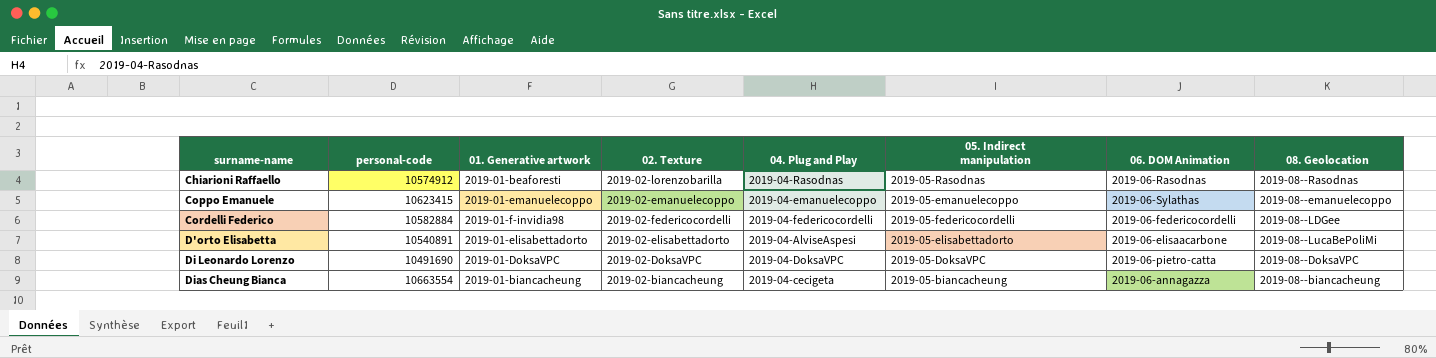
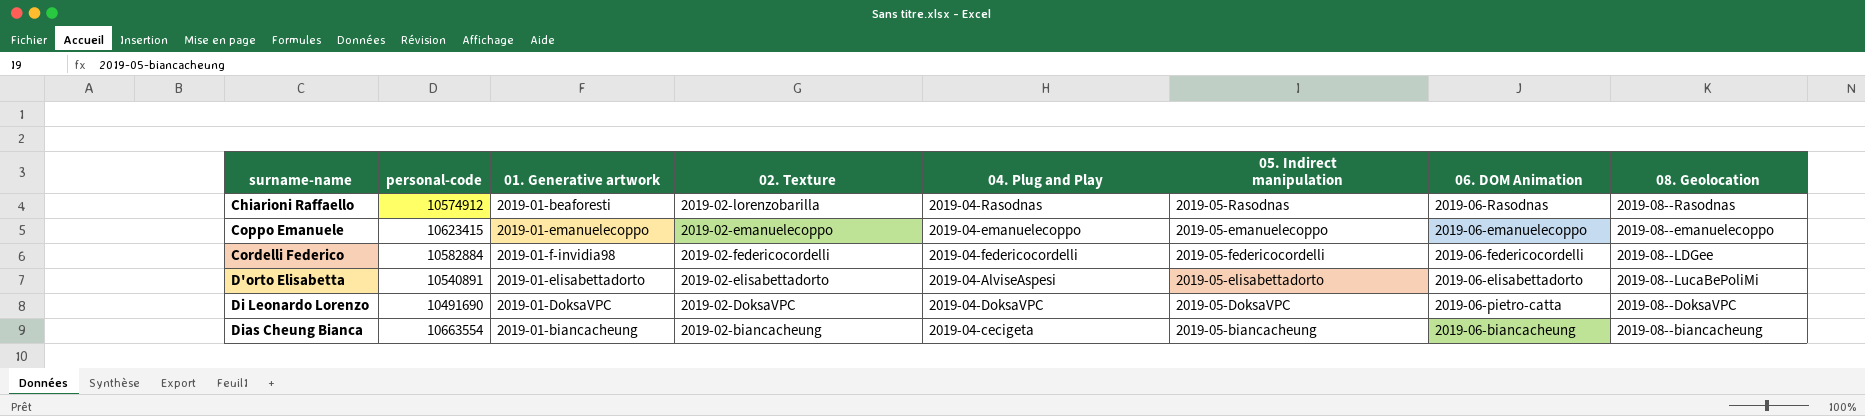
Coppo Emanuele | 06. DOM Animation: 2019-06-Sylathas -> 2019-06-emanuelecoppo
D'orto Elisabetta | 06. DOM Animation: 2019-06-elisaacarbone -> 2019-06-elisabettadorto
Dias Cheung Bianca | 06. DOM Animation: 2019-06-annagazza -> 2019-06-biancacheung

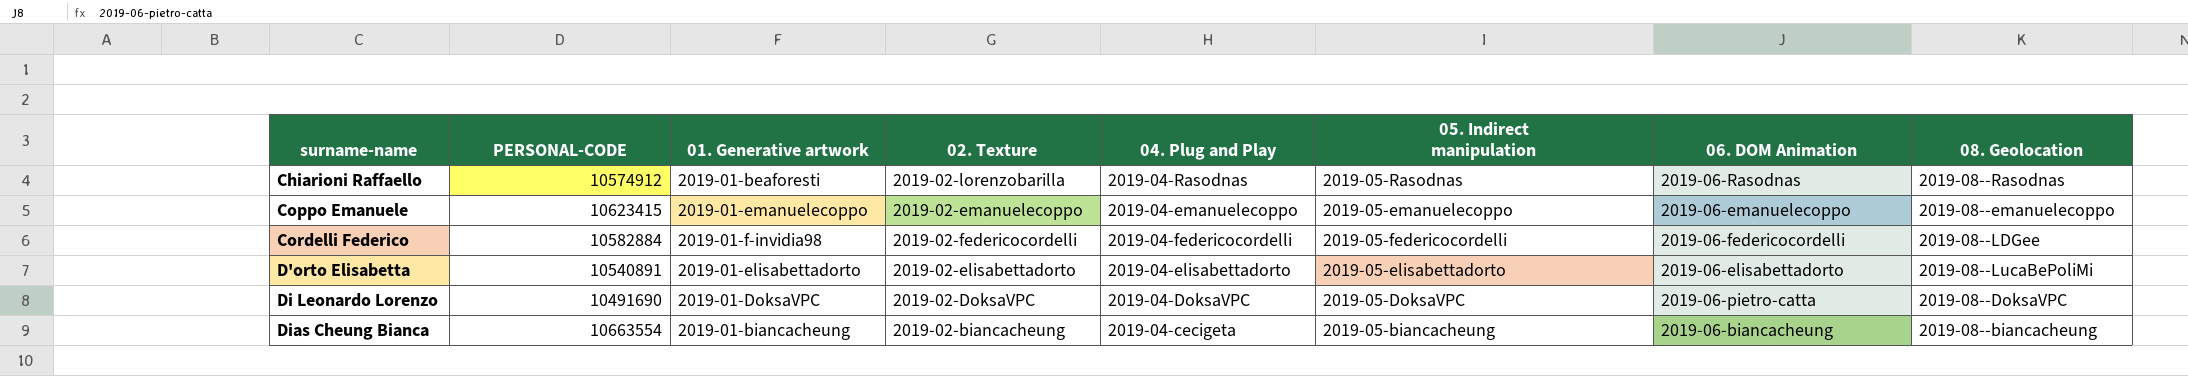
column name: personal-code -> PERSONAL-CODE
D'orto Elisabetta | 04. Plug and Play: 2019-04-AlviseAspesi -> 2019-04-elisabettadorto

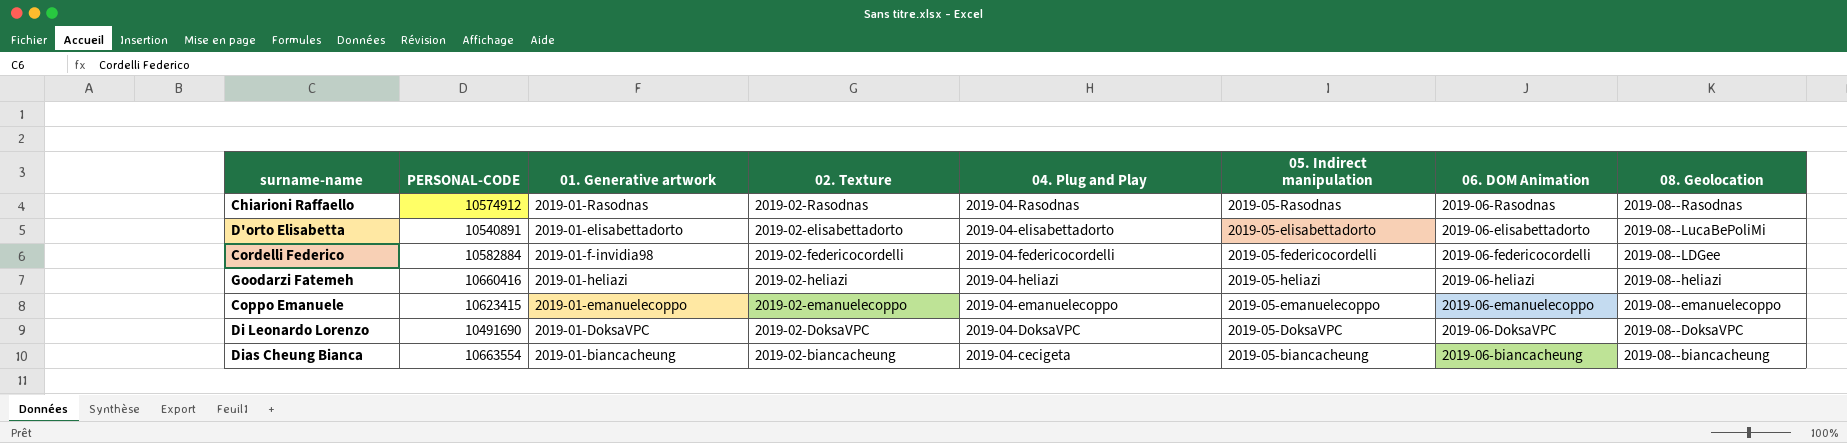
row order: surname-name ascending -> 08. Geolocation descending
Chiarioni Raffaello | 01. Generative artwork: 2019-01-beaforesti -> 2019-01-Rasodnas
Chiarioni Raffaello | 02. Texture: 2019-02-lorenzobarilla -> 2019-02-Rasodnas
row Goodarzi Fatemeh: none -> 10660416 | 2019-01-heliazi | 2019-02-heliazi | 2019-04-heliazi | 2019-05-heliazi | 2019-06-heliazi | 2019-08--heliazi
Di Leonardo Lorenzo | 06. DOM Animation: 2019-06-pietro-catta -> 2019-06-DoksaVPC

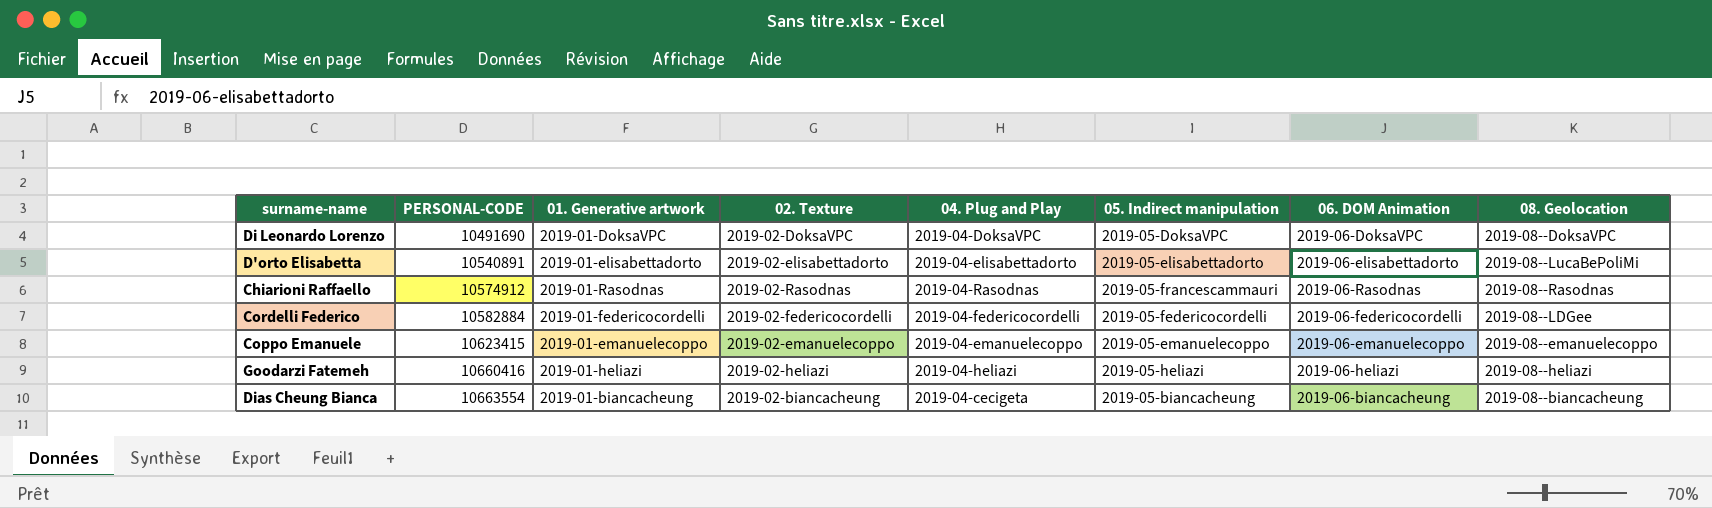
row order: 08. Geolocation descending -> PERSONAL-CODE ascending
Chiarioni Raffaello | 05. Indirect manipulation: 2019-05-Rasodnas -> 2019-05-francescammauri
Cordelli Federico | 01. Generative artwork: 2019-01-f-invidia98 -> 2019-01-federicocordelli

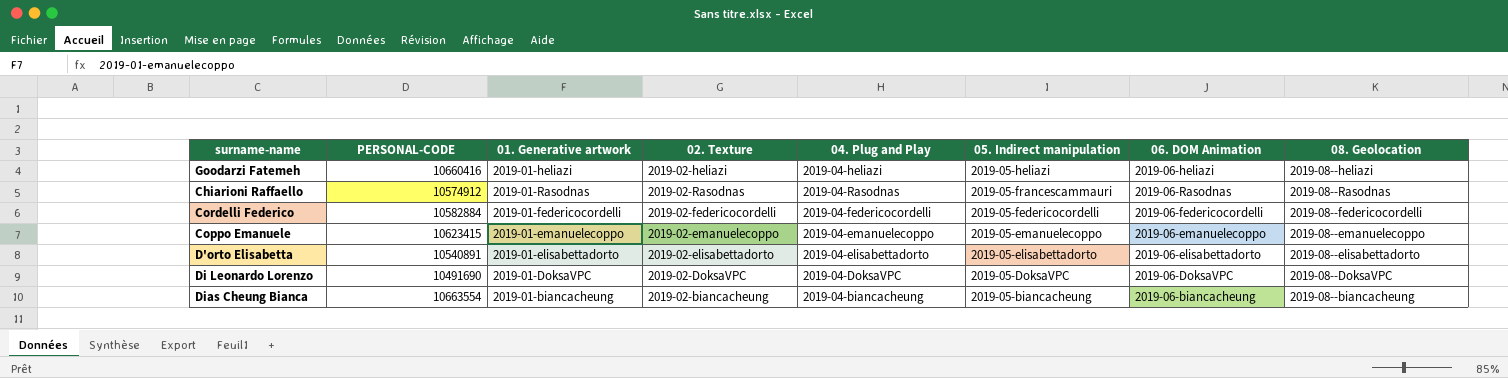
row order: PERSONAL-CODE ascending -> 05. Indirect manipulation descending
Cordelli Federico | 08. Geolocation: 2019-08--LDGee -> 2019-08--federicocordelli
D'orto Elisabetta | 08. Geolocation: 2019-08--LucaBePoliMi -> 2019-08--elisabettadorto
Dias Cheung Bianca | 04. Plug and Play: 2019-04-cecigeta -> 2019-04-biancacheung

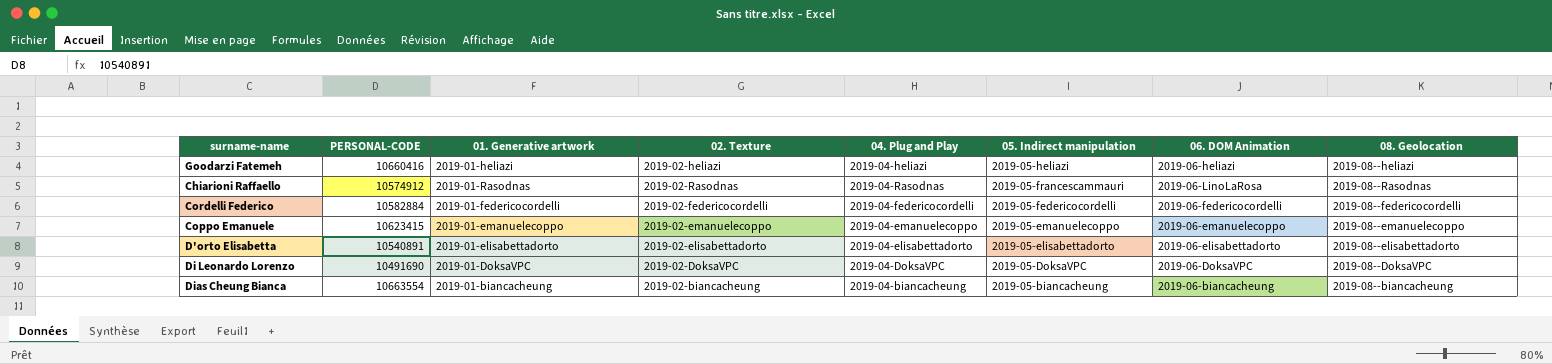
Chiarioni Raffaello | 06. DOM Animation: 2019-06-Rasodnas -> 2019-06-LinoLaRosa

